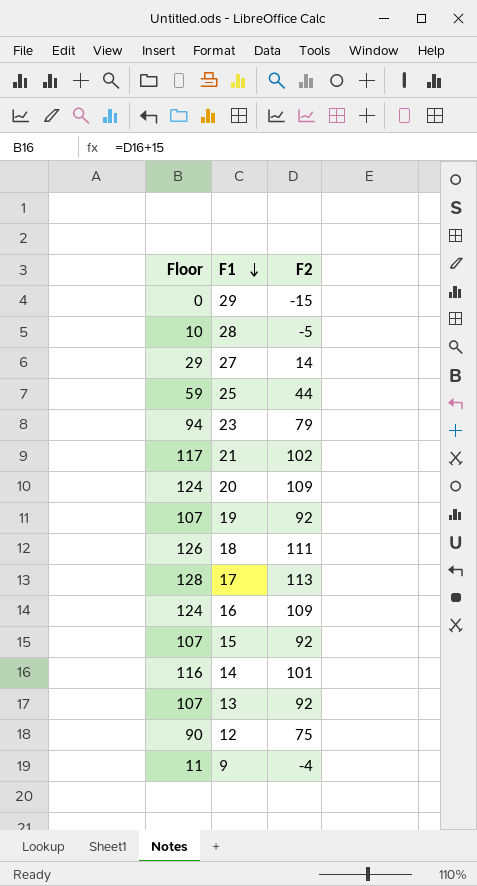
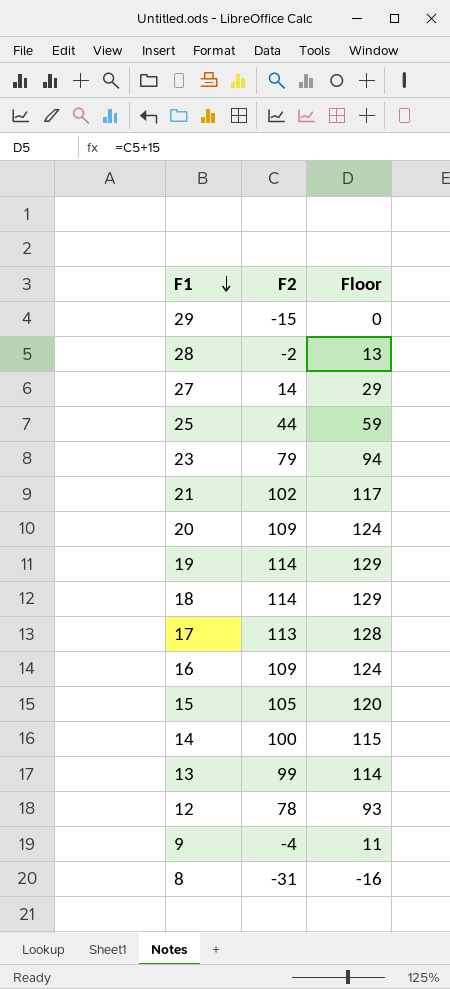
column Floor | position: 1 -> 3
28 | F2: -5 -> -2
28 | Floor: 10 -> 13
19 | F2: 92 -> 114
19 | Floor: 107 -> 129
18 | F2: 111 -> 114
18 | Floor: 126 -> 129
15 | F2: 92 -> 105
15 | Floor: 107 -> 120
14 | F2: 101 -> 100
14 | Floor: 116 -> 115
13 | F2: 92 -> 99
13 | Floor: 107 -> 114
12 | F2: 75 -> 78
12 | Floor: 90 -> 93
row 8: none -> -31 | -16

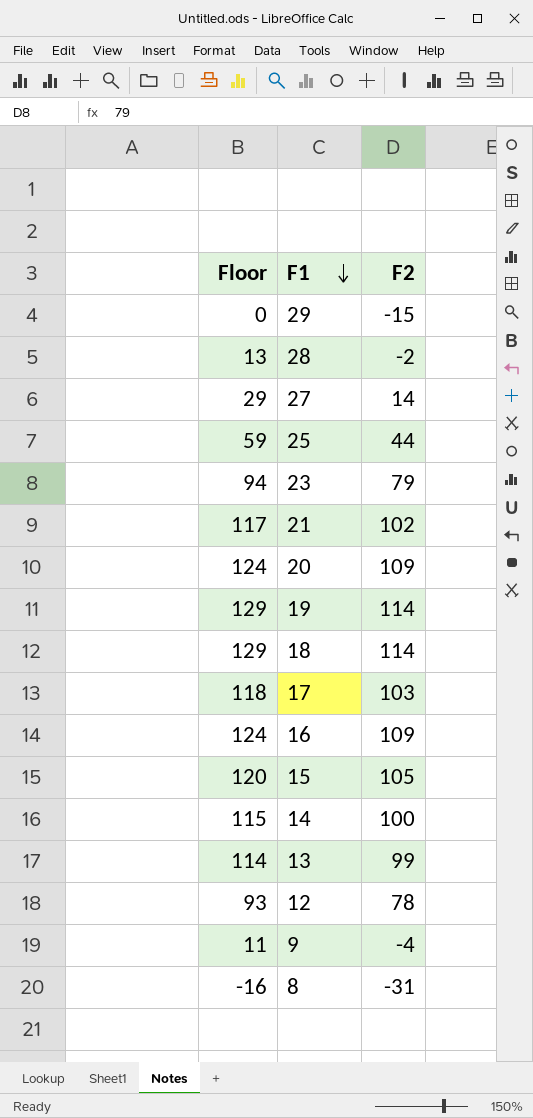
column Floor | position: 3 -> 1
17 | Floor: 128 -> 118
17 | F2: 113 -> 103

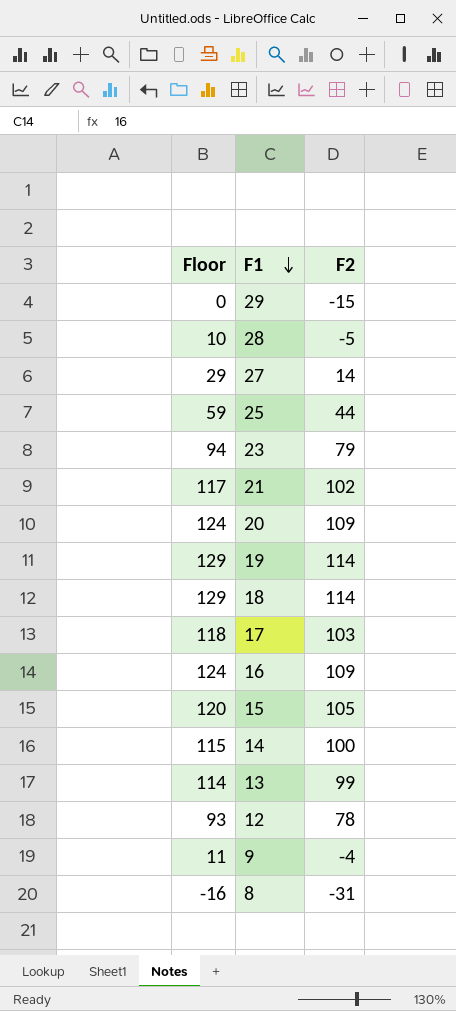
28 | Floor: 13 -> 10
28 | F2: -2 -> -5

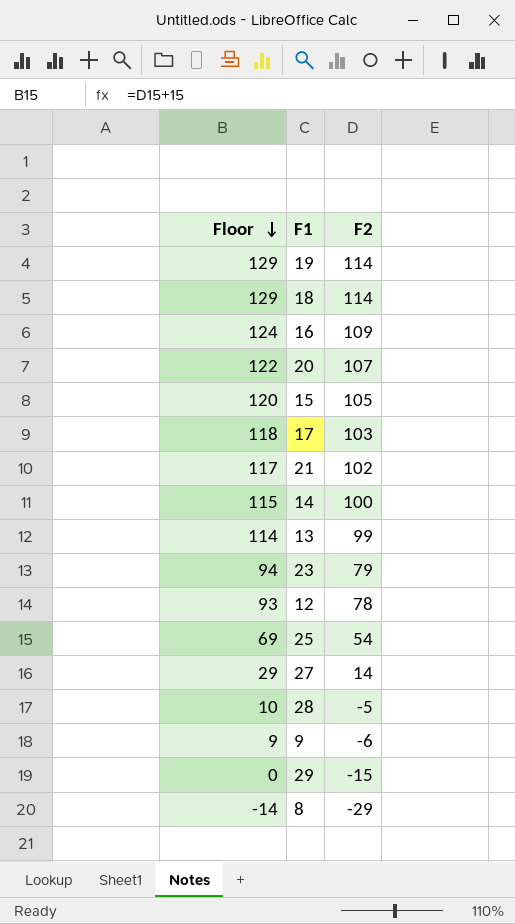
row order: F1 descending -> Floor descending
20 | Floor: 124 -> 122
20 | F2: 109 -> 107
25 | Floor: 59 -> 69
25 | F2: 44 -> 54
9 | Floor: 11 -> 9
9 | F2: -4 -> -6
8 | Floor: -16 -> -14
8 | F2: -31 -> -29

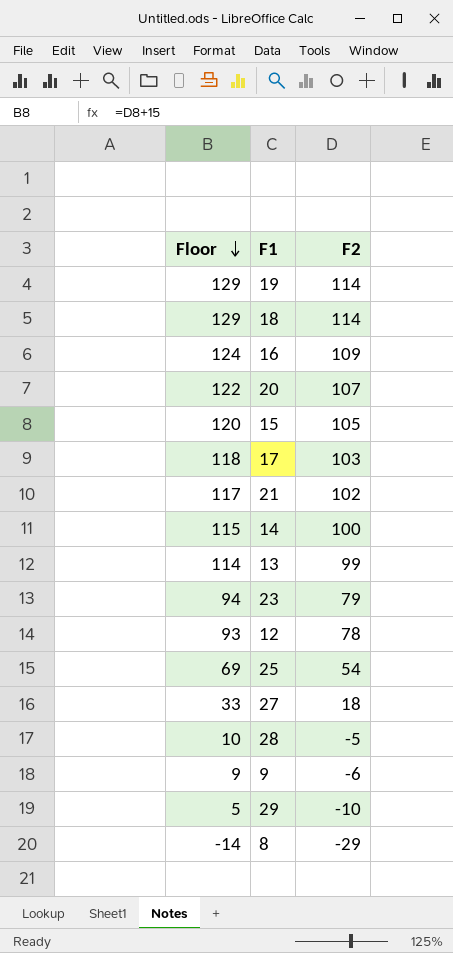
27 | Floor: 29 -> 33
27 | F2: 14 -> 18
29 | Floor: 0 -> 5
29 | F2: -15 -> -10

